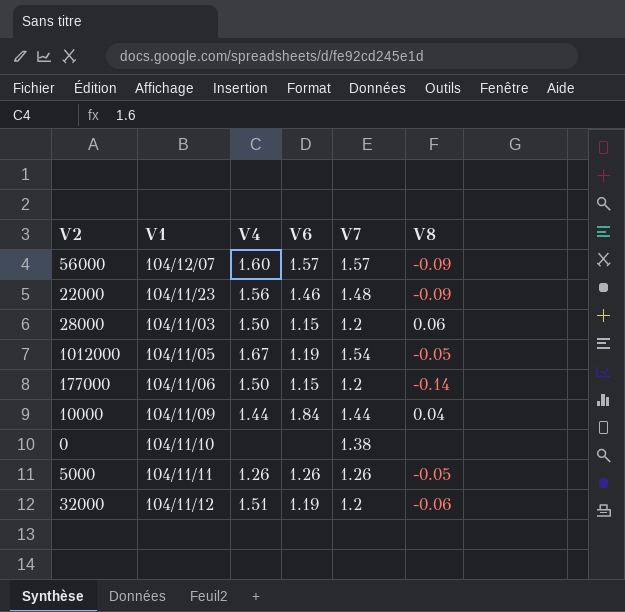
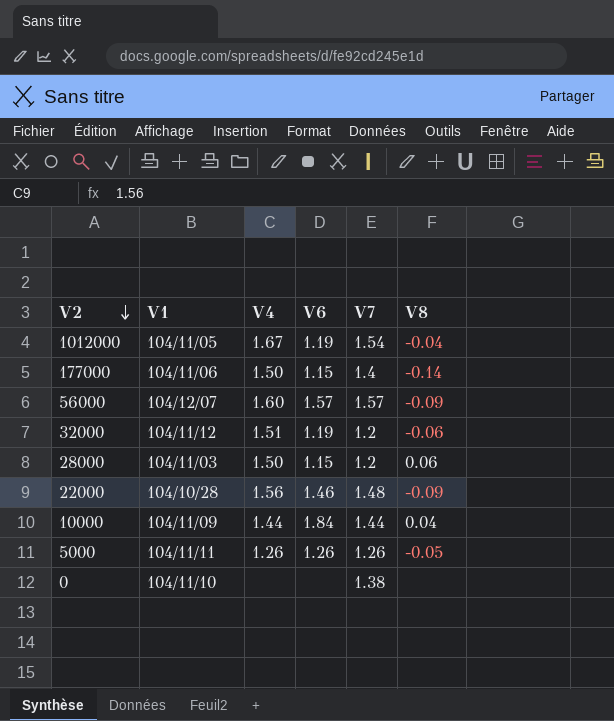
row order: none -> V2 descending
1012000 | V8: -0.05 -> -0.04
177000 | V7: 1.2 -> 1.4
22000 | V1: 104/11/23 -> 104/10/28

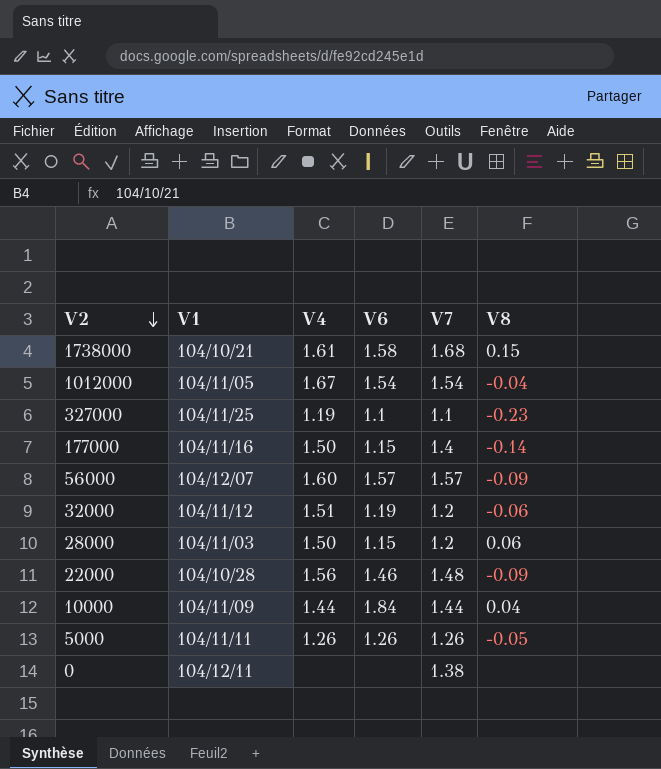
row 1738000: none -> 104/10/21 | 1.61 | 1.58 | 1.68 | 0.15
1012000 | V6: 1.19 -> 1.54
row 327000: none -> 104/11/25 | 1.19 | 1.1 | 1.1 | -0.23
177000 | V1: 104/11/06 -> 104/11/16
0 | V1: 104/11/10 -> 104/12/11

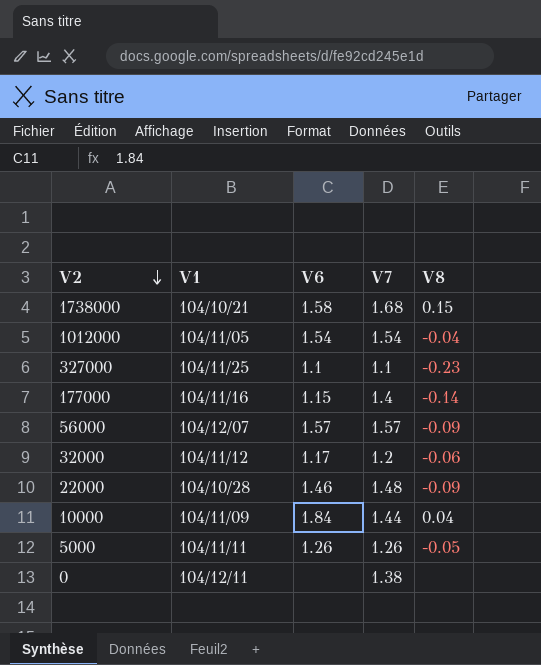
column V4 | position: 3 -> none
row 28000: 104/11/03 | 1.50 | 1.15 | 1.2 | 0.06 -> none
32000 | V6: 1.19 -> 1.17

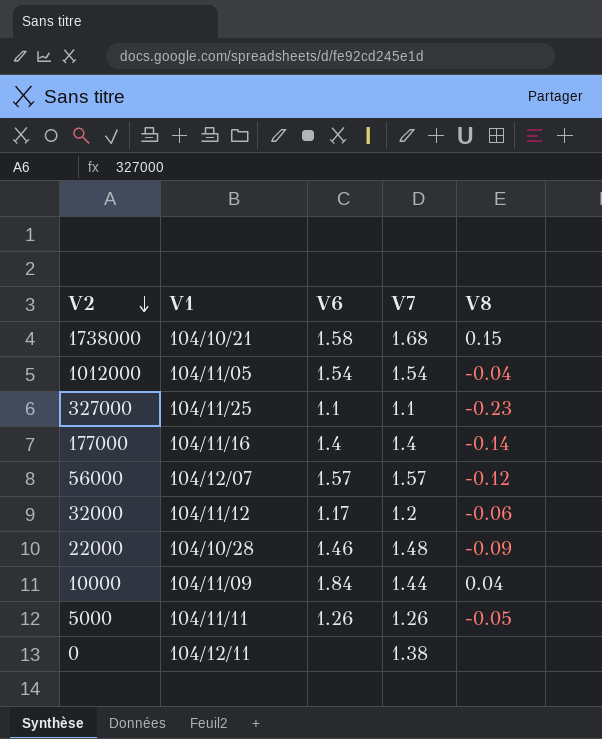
177000 | V6: 1.15 -> 1.4
56000 | V8: -0.09 -> -0.12

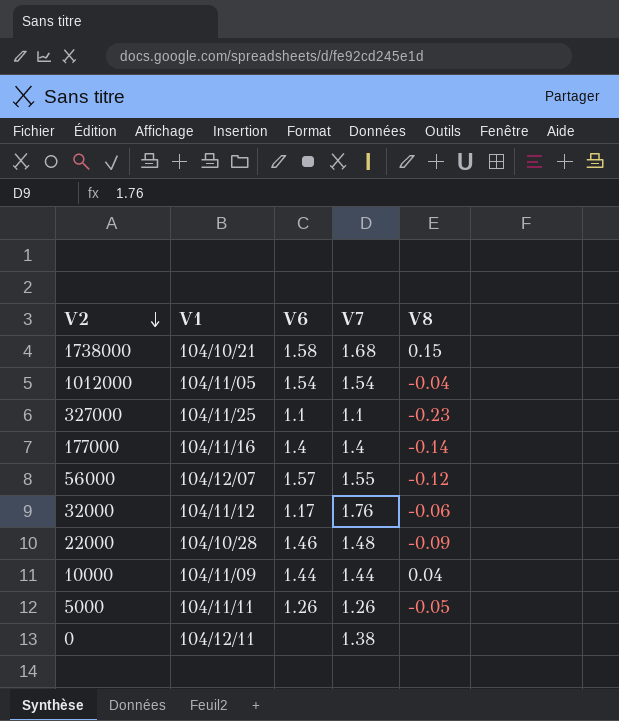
56000 | V7: 1.57 -> 1.55
32000 | V7: 1.2 -> 1.76
10000 | V6: 1.84 -> 1.44

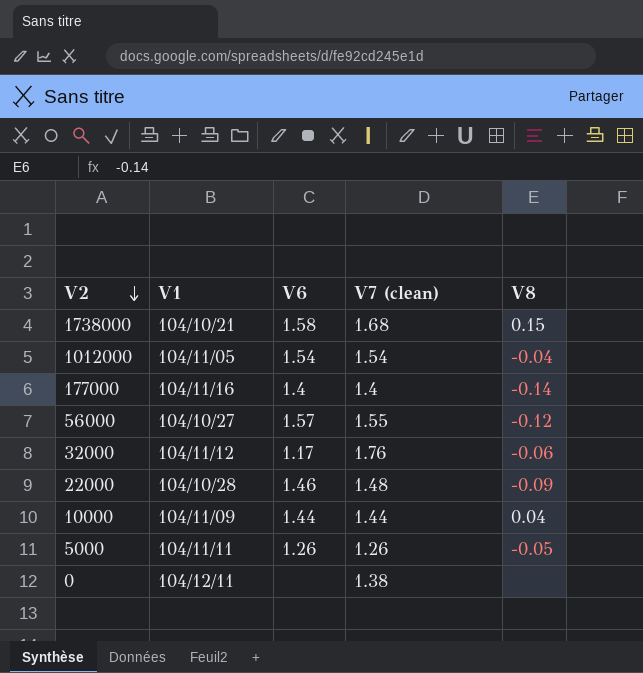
column name: V7 -> V7 (clean)
row 327000: 104/11/25 | 1.1 | 1.1 | -0.23 -> none
56000 | V1: 104/12/07 -> 104/10/27

